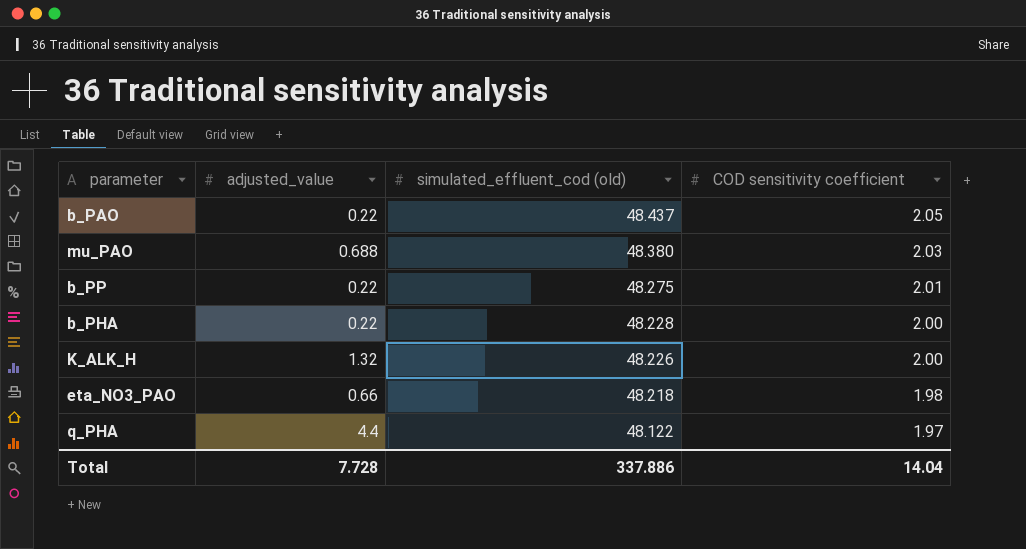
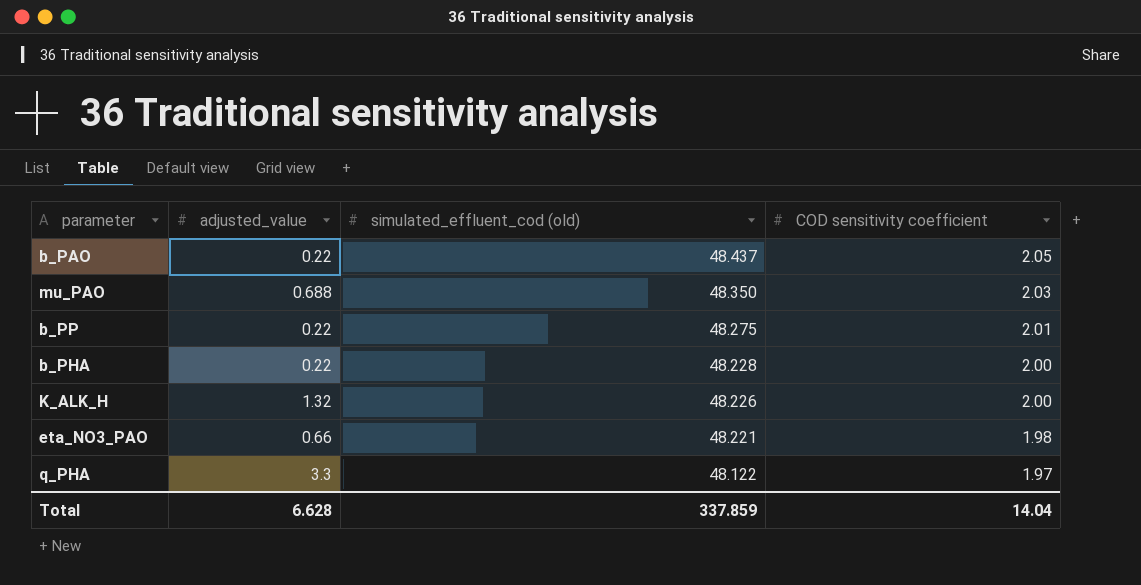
mu_PAO | simulated_effluent_cod (old): 48.380 -> 48.350
eta_NO3_PAO | simulated_effluent_cod (old): 48.218 -> 48.221
q_PHA | adjusted_value: 4.4 -> 3.3
Total | adjusted_value: 7.728 -> 6.628
Total | simulated_effluent_cod (old): 337.886 -> 337.859

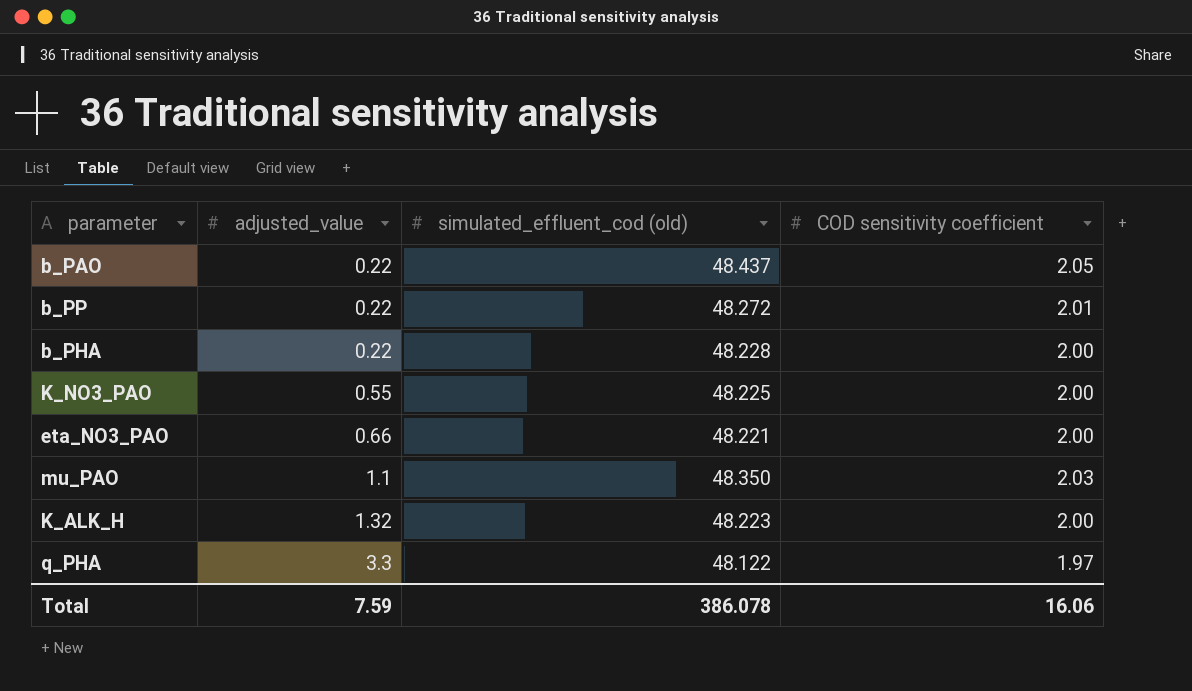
row order: simulated_effluent_cod (old) descending -> adjusted_value ascending
b_PP | simulated_effluent_cod (old): 48.275 -> 48.272
row K_NO3_PAO: none -> 0.55 | 48.225 | 2.00
eta_NO3_PAO | COD sensitivity coefficient: 1.98 -> 2.00
mu_PAO | adjusted_value: 0.688 -> 1.1
K_ALK_H | simulated_effluent_cod (old): 48.226 -> 48.223
Total | adjusted_value: 6.628 -> 7.59
Total | simulated_effluent_cod (old): 337.859 -> 386.078
Total | COD sensitivity coefficient: 14.04 -> 16.06

